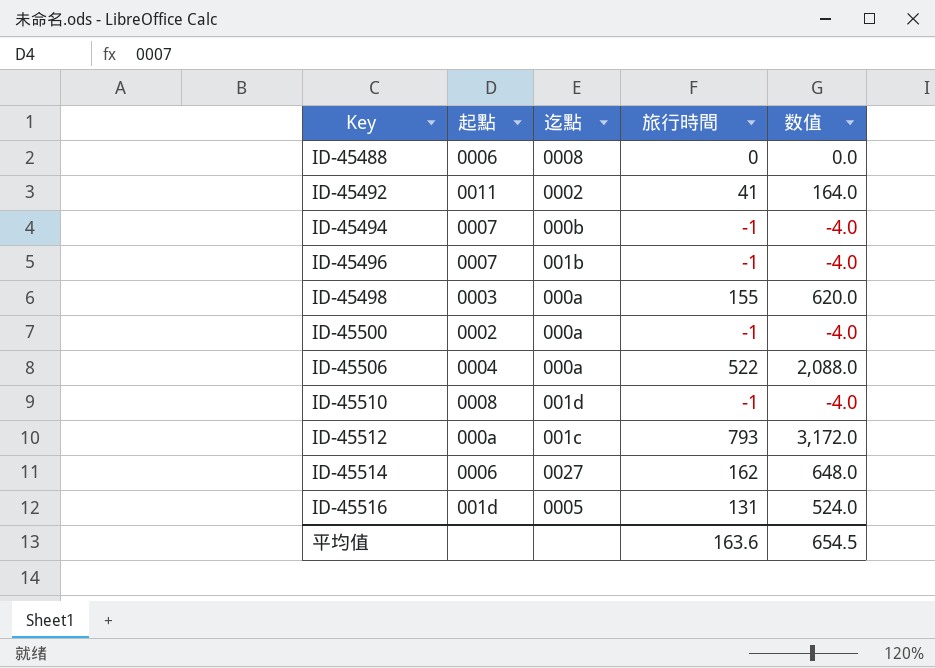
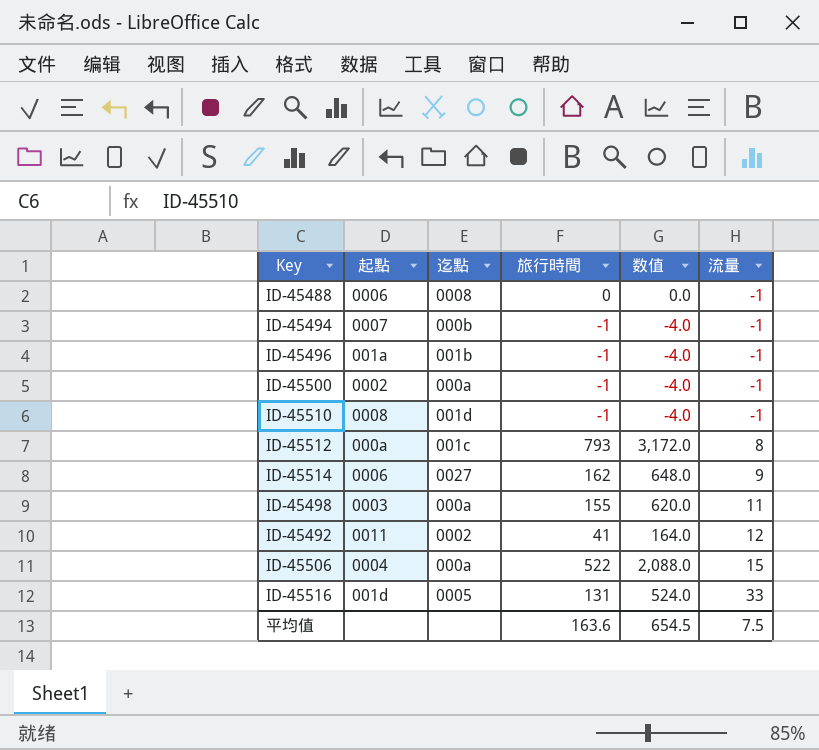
row order: Key ascending -> 流量 ascending
column 流量 | position: none -> 6
ID-45496 | 起點: 0007 -> 001a

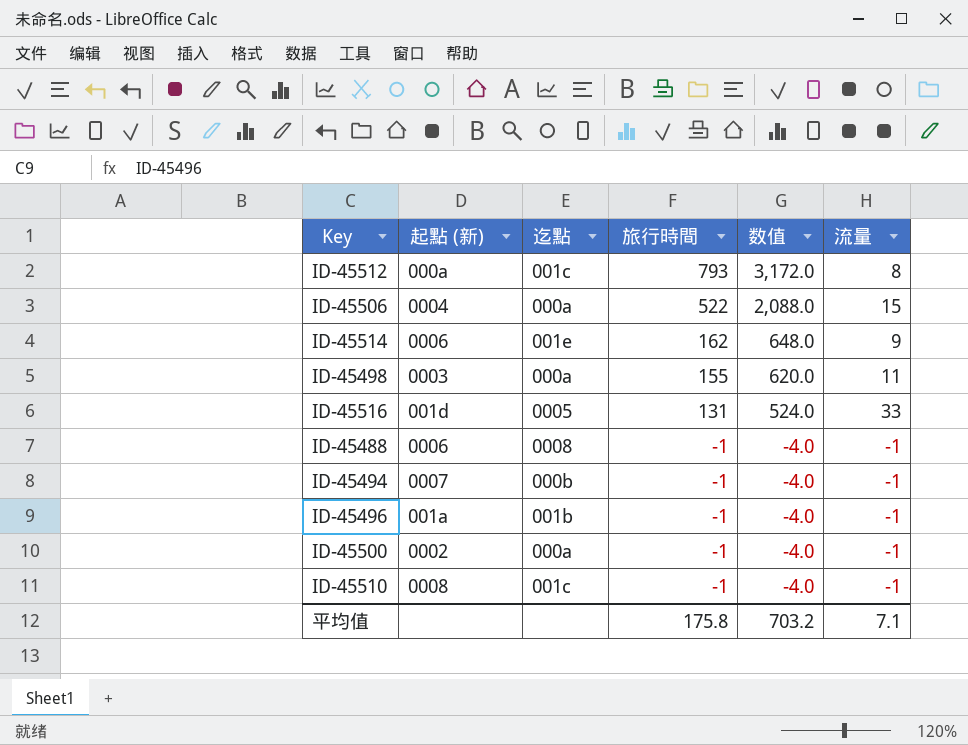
row order: 流量 ascending -> 旅行時間 descending
column name: 起點 -> 起點 (新)
row ID-45492: 0011 | 0002 | 41 | 164.0 | 12 -> none
ID-45514 | 迄點: 0027 -> 001e
ID-45488 | 旅行時間: 0 -> -1
ID-45488 | 数值: 0.0 -> -4.0
ID-45510 | 迄點: 001d -> 001c
平均值 | 旅行時間: 163.6 -> 175.8
平均值 | 数值: 654.5 -> 703.2
平均值 | 流量: 7.5 -> 7.1

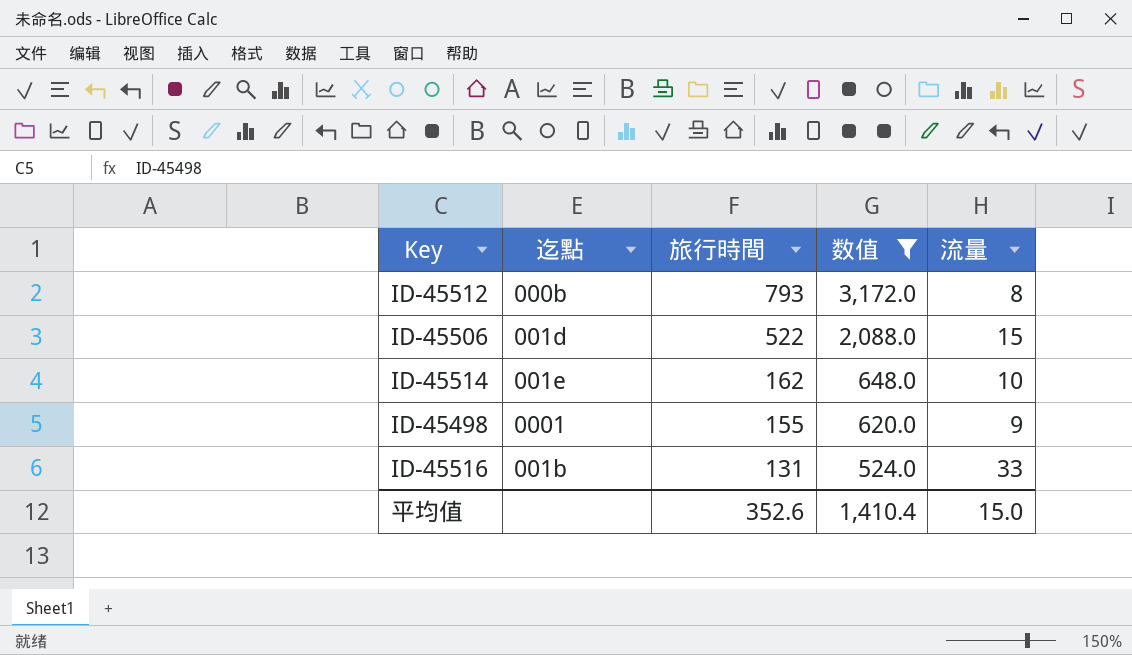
filter: none -> 数值 != -4.0
column 起點 (新) | position: 2 -> none
ID-45512 | 迄點: 001c -> 000b
ID-45506 | 迄點: 000a -> 001d
ID-45514 | 流量: 9 -> 10
ID-45498 | 迄點: 000a -> 0001
ID-45498 | 流量: 11 -> 9
ID-45516 | 迄點: 0005 -> 001b
平均值 | 旅行時間: 175.8 -> 352.6
平均值 | 数值: 703.2 -> 1,410.4
平均值 | 流量: 7.1 -> 15.0

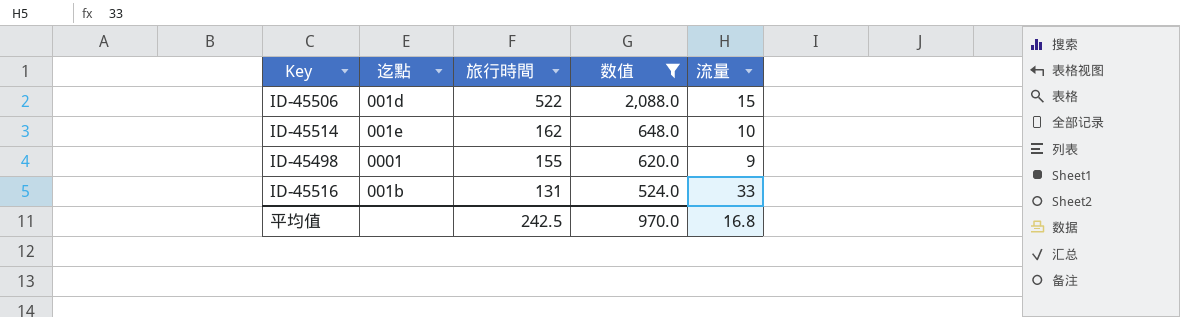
row ID-45512: 000b | 793 | 3,172.0 | 8 -> none
平均值 | 旅行時間: 352.6 -> 242.5
平均值 | 数值: 1,410.4 -> 970.0
平均值 | 流量: 15.0 -> 16.8

